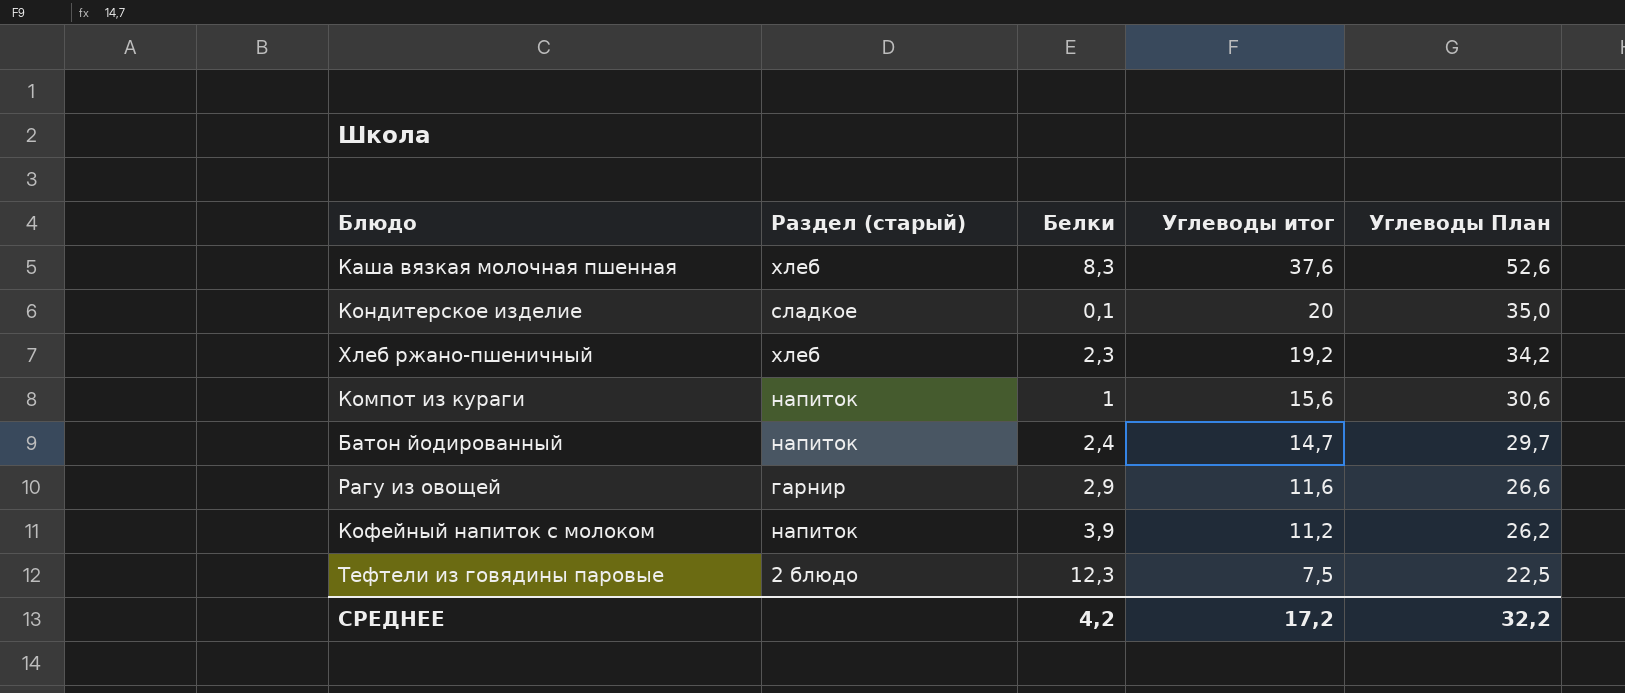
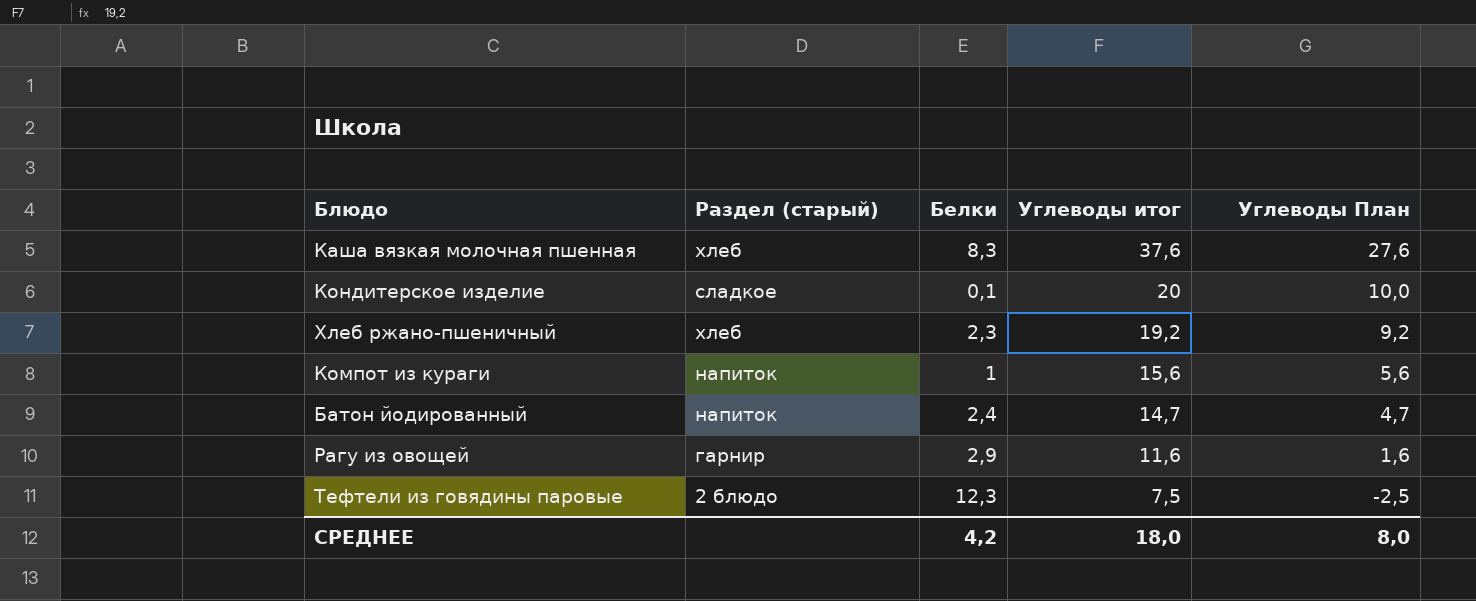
column Углеводы План | formula: [Углеводы итог] + 15 -> [Углеводы итог] - 10
row Кофейный напиток с молоком: напиток | 3,9 | 11,2 | 26,2 -> none
СРЕДНЕЕ | Углеводы итог: 17,2 -> 18,0
СРЕДНЕЕ | Углеводы План: 32,2 -> 8,0

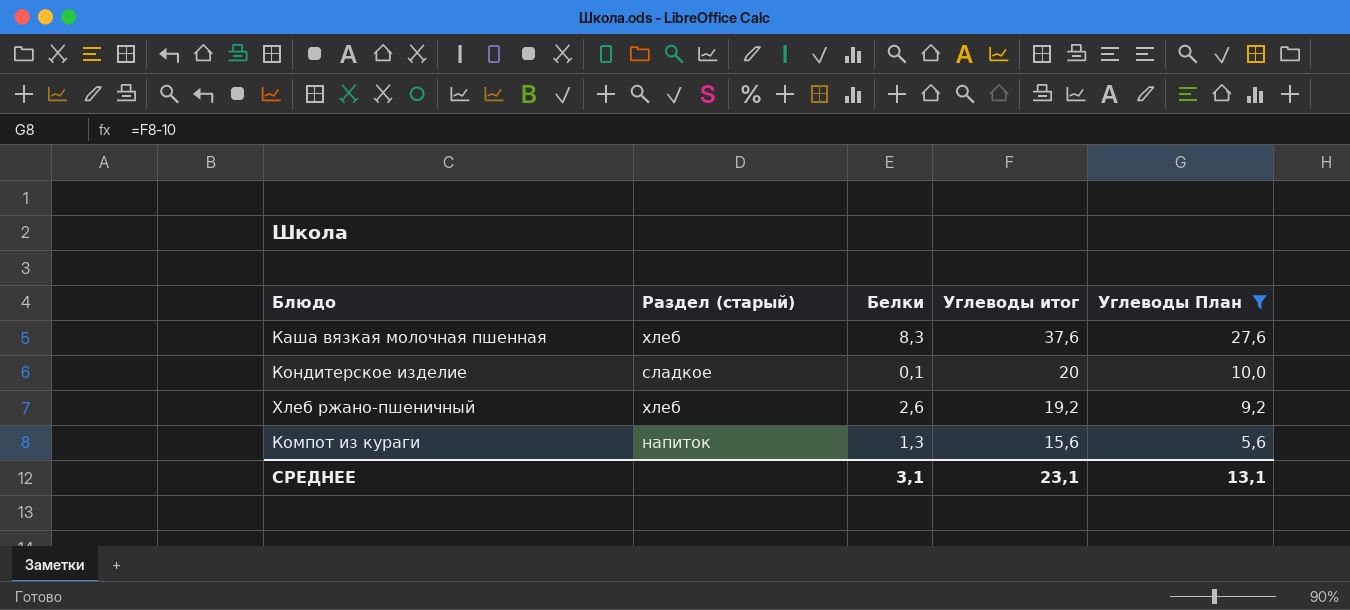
filter: none -> Углеводы План >= 5,6
Хлеб ржано-пшеничный | Белки: 2,3 -> 2,6
Компот из кураги | Белки: 1 -> 1,3
СРЕДНЕЕ | Белки: 4,2 -> 3,1
СРЕДНЕЕ | Углеводы итог: 18,0 -> 23,1
СРЕДНЕЕ | Углеводы План: 8,0 -> 13,1

